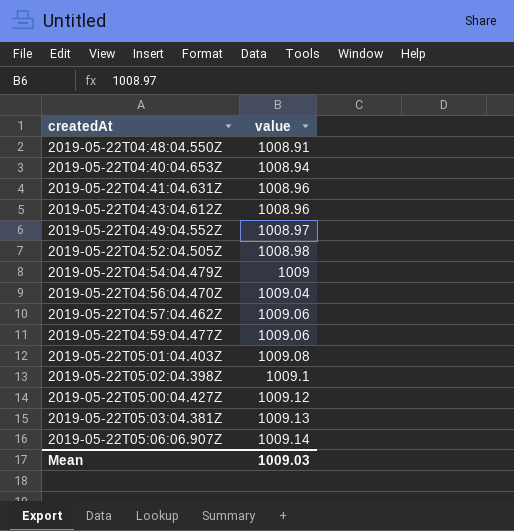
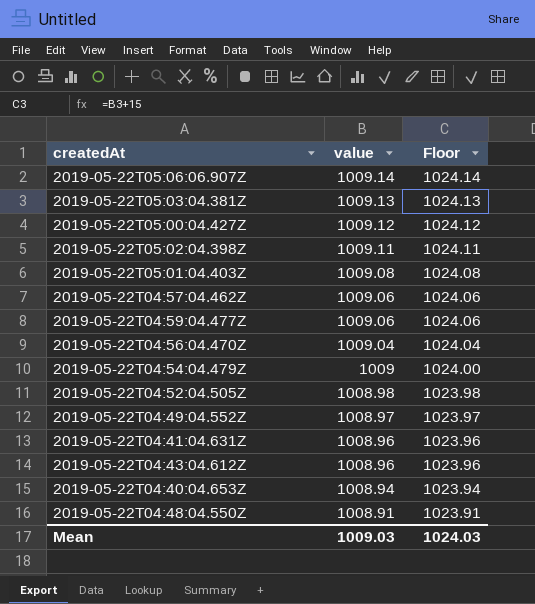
row order: value ascending -> value descending
column Floor | formula: none -> [value] + 15
2019-05-22T05:02:04.398Z | value: 1009.1 -> 1009.11

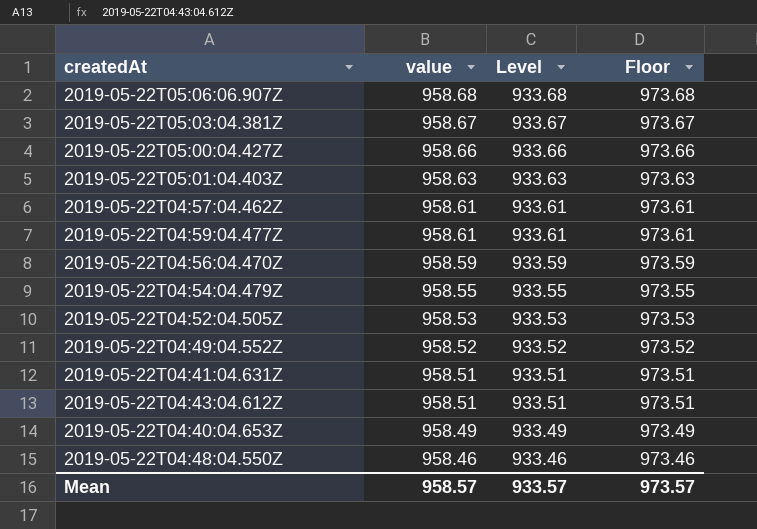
column Level | formula: none -> [value] - 25
row 2019-05-22T05:02:04.398Z: 1009.11 | 1024.11 -> none
2019-05-22T05:06:06.907Z | value: 1009.14 -> 958.68
2019-05-22T05:06:06.907Z | Floor: 1024.14 -> 973.68
2019-05-22T05:03:04.381Z | value: 1009.13 -> 958.67
2019-05-22T05:03:04.381Z | Floor: 1024.13 -> 973.67
2019-05-22T05:00:04.427Z | value: 1009.12 -> 958.66
2019-05-22T05:00:04.427Z | Floor: 1024.12 -> 973.66
2019-05-22T05:01:04.403Z | value: 1009.08 -> 958.63
2019-05-22T05:01:04.403Z | Floor: 1024.08 -> 973.63
2019-05-22T04:57:04.462Z | value: 1009.06 -> 958.61
2019-05-22T04:57:04.462Z | Floor: 1024.06 -> 973.61
2019-05-22T04:59:04.477Z | value: 1009.06 -> 958.61
2019-05-22T04:59:04.477Z | Floor: 1024.06 -> 973.61
2019-05-22T04:56:04.470Z | value: 1009.04 -> 958.59
2019-05-22T04:56:04.470Z | Floor: 1024.04 -> 973.59
2019-05-22T04:54:04.479Z | value: 1009 -> 958.55
2019-05-22T04:54:04.479Z | Floor: 1024.00 -> 973.55
2019-05-22T04:52:04.505Z | value: 1008.98 -> 958.53
2019-05-22T04:52:04.505Z | Floor: 1023.98 -> 973.53
2019-05-22T04:49:04.552Z | value: 1008.97 -> 958.52
2019-05-22T04:49:04.552Z | Floor: 1023.97 -> 973.52
2019-05-22T04:41:04.631Z | value: 1008.96 -> 958.51
2019-05-22T04:41:04.631Z | Floor: 1023.96 -> 973.51
2019-05-22T04:43:04.612Z | value: 1008.96 -> 958.51
2019-05-22T04:43:04.612Z | Floor: 1023.96 -> 973.51
2019-05-22T04:40:04.653Z | value: 1008.94 -> 958.49
2019-05-22T04:40:04.653Z | Floor: 1023.94 -> 973.49
2019-05-22T04:48:04.550Z | value: 1008.91 -> 958.46
2019-05-22T04:48:04.550Z | Floor: 1023.91 -> 973.46
Mean | value: 1009.03 -> 958.57
Mean | Floor: 1024.03 -> 973.57

